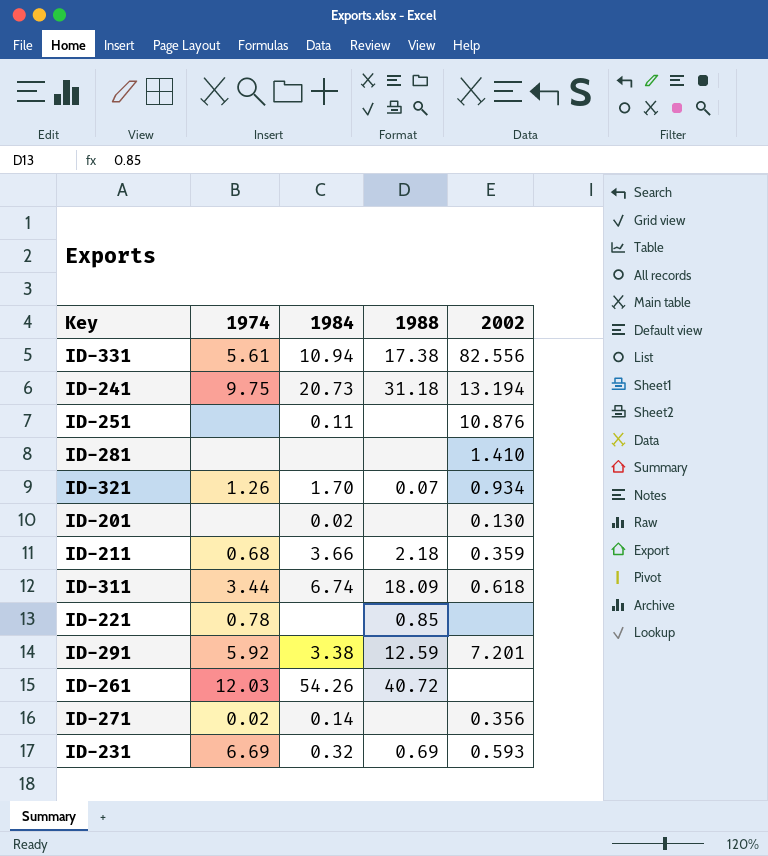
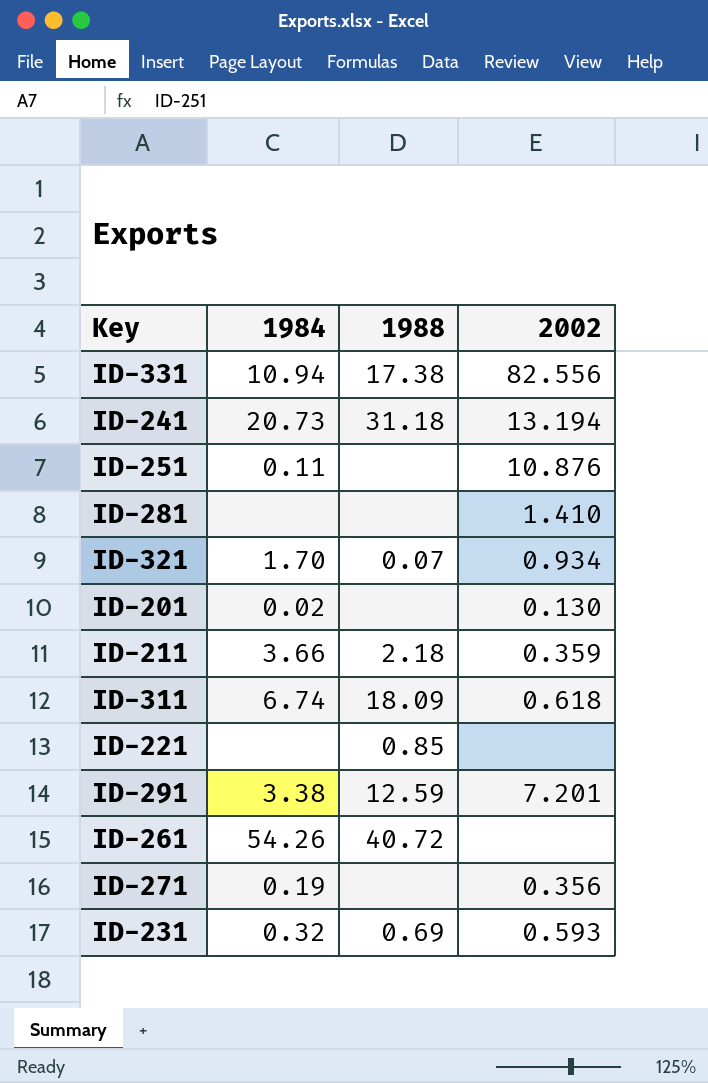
column 1974 | position: 2 -> none
ID-271 | 1984: 0.14 -> 0.19

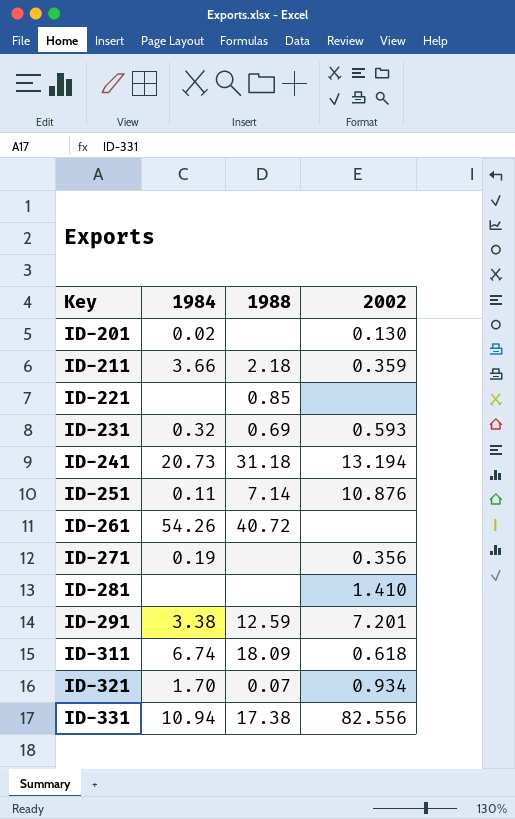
row order: none -> Key ascending
ID-251 | 1988: none -> 7.14

